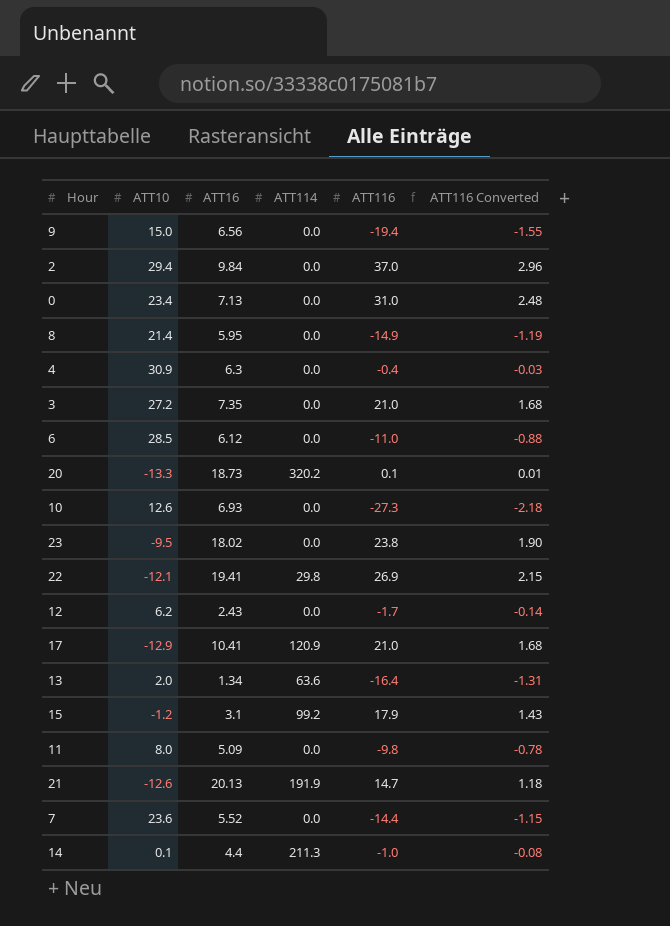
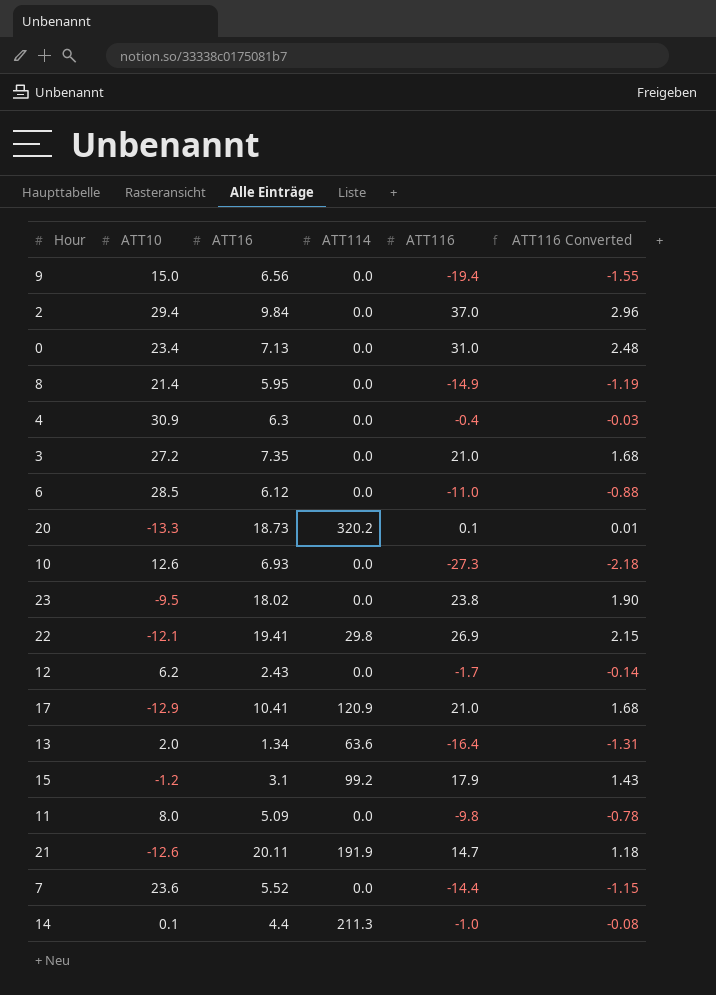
21 | ATT16: 20.13 -> 20.11

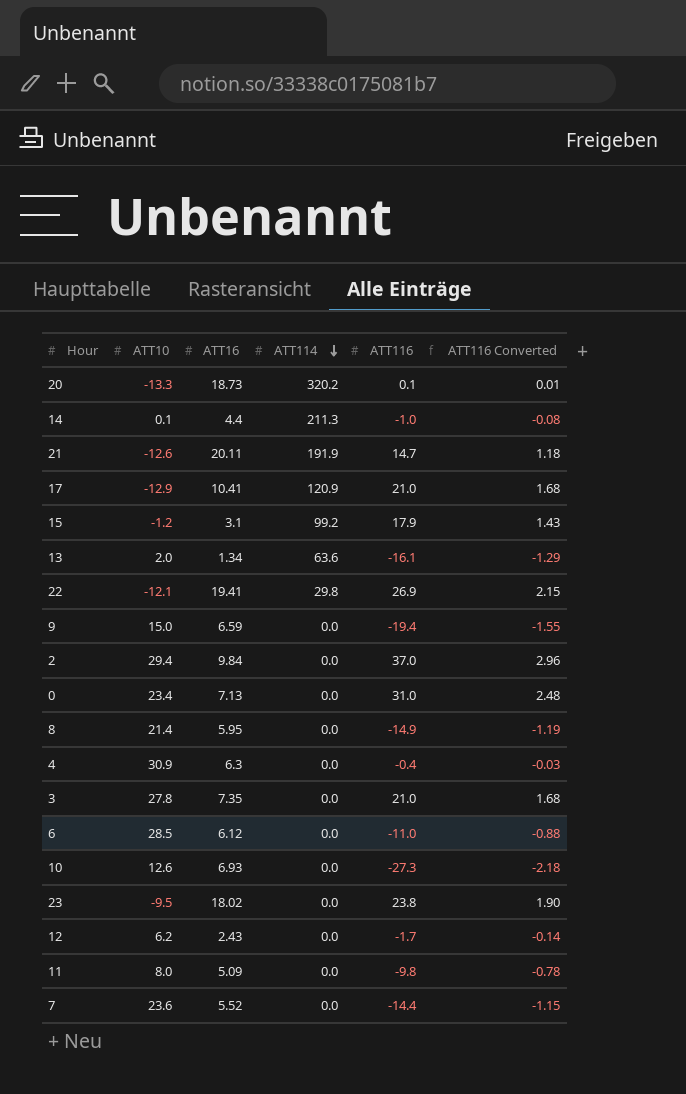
row order: none -> ATT114 descending
13 | ATT116: -16.4 -> -16.1
13 | ATT116 Converted: -1.31 -> -1.29
9 | ATT16: 6.56 -> 6.59
3 | ATT10: 27.2 -> 27.8

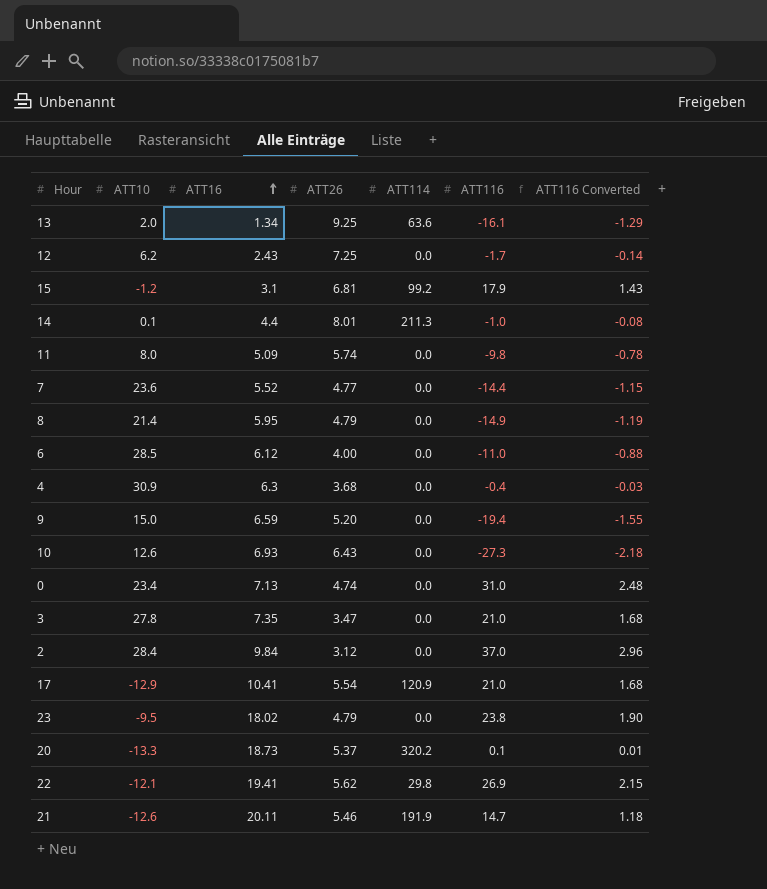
row order: ATT114 descending -> ATT16 ascending
column ATT26 | position: none -> 4
2 | ATT10: 29.4 -> 28.4

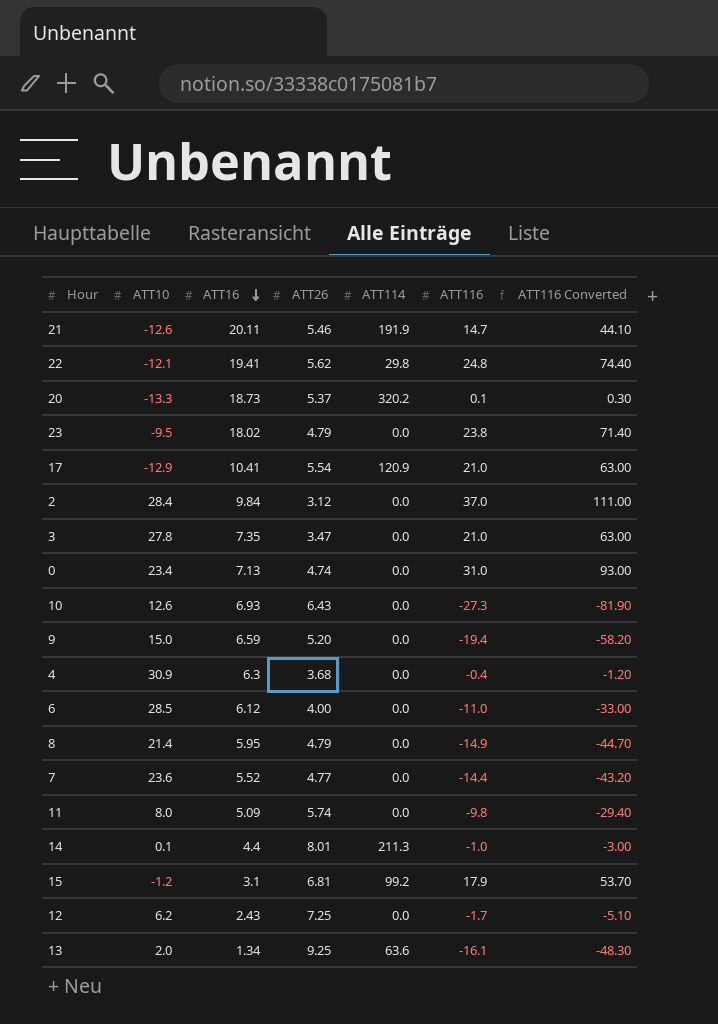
row order: ATT16 ascending -> ATT16 descending
column ATT116 Converted | formula: [ATT116] * 0.08 -> [ATT116] * 3
22 | ATT116: 26.9 -> 24.8

